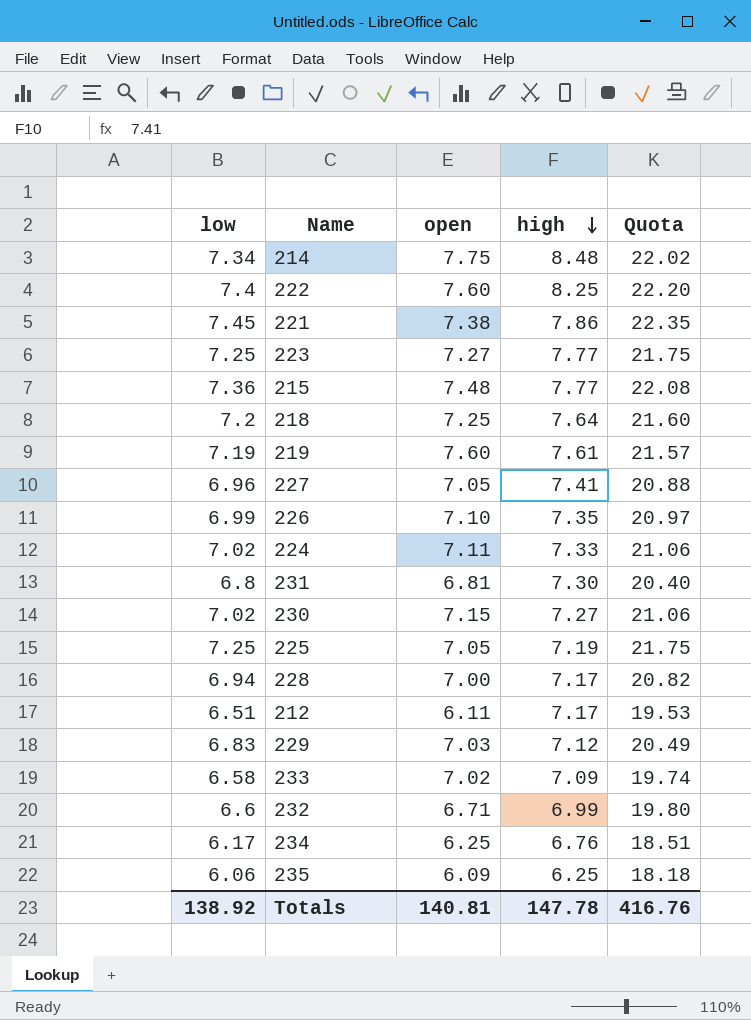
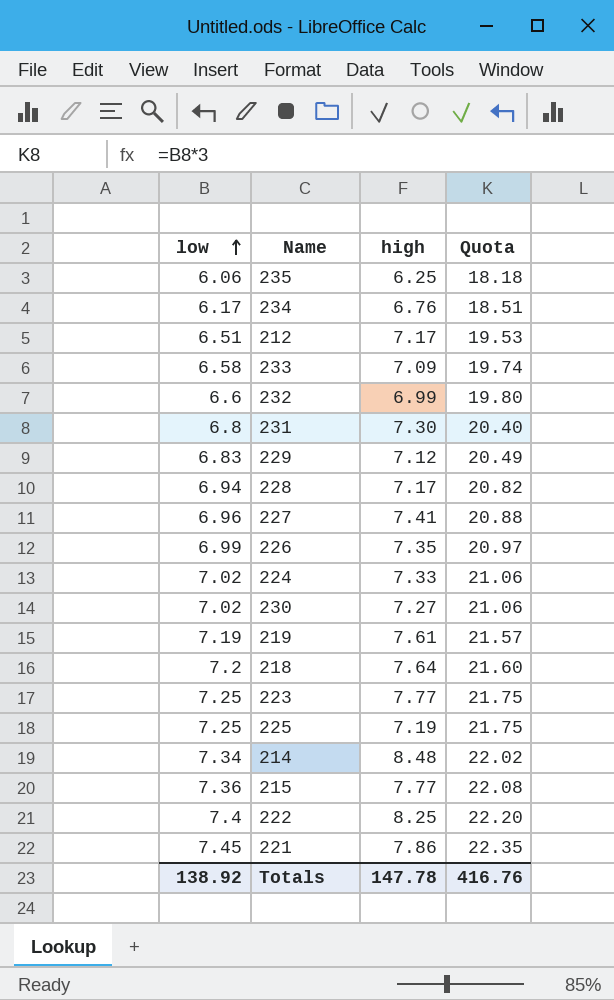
row order: high descending -> low ascending
column open | position: 3 -> none

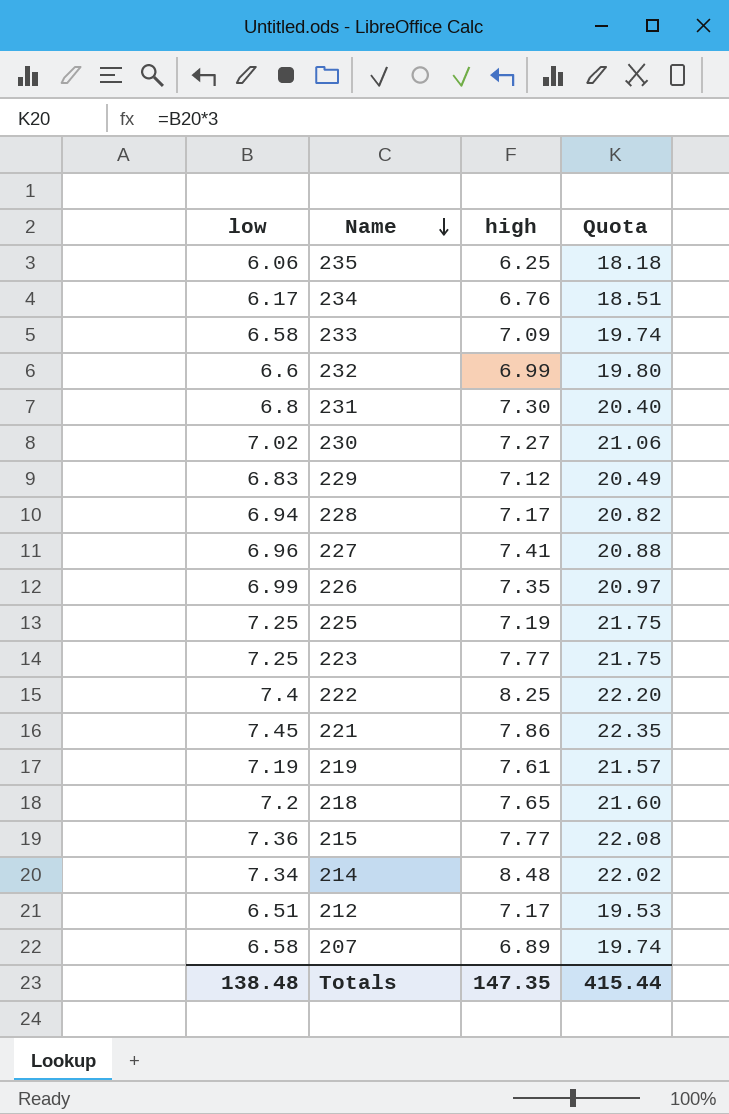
row order: low ascending -> Name descending
row 224: 7.02 | 7.33 | 21.06 -> none
218 | high: 7.64 -> 7.65
row 207: none -> 6.58 | 6.89 | 19.74
Totals | low: 138.92 -> 138.48
Totals | high: 147.78 -> 147.35
Totals | Quota: 416.76 -> 415.44

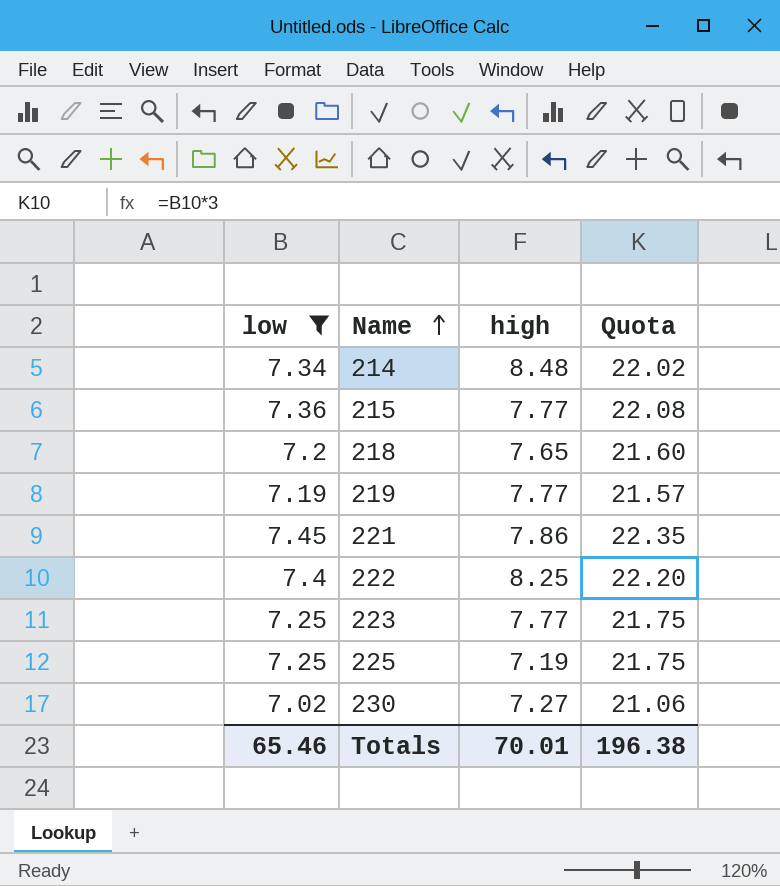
filter: none -> low >= 7.02
row order: Name descending -> Name ascending
219 | high: 7.61 -> 7.77
Totals | low: 138.48 -> 65.46
Totals | high: 147.35 -> 70.01
Totals | Quota: 415.44 -> 196.38

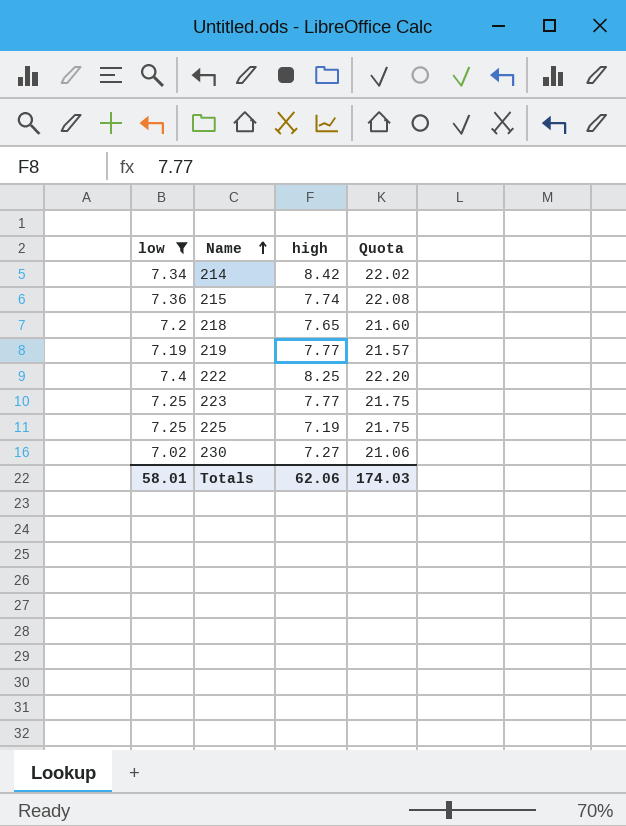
row 221: 7.45 | 7.86 | 22.35 -> none
214 | high: 8.48 -> 8.42
215 | high: 7.77 -> 7.74
Totals | low: 65.46 -> 58.01
Totals | high: 70.01 -> 62.06
Totals | Quota: 196.38 -> 174.03

